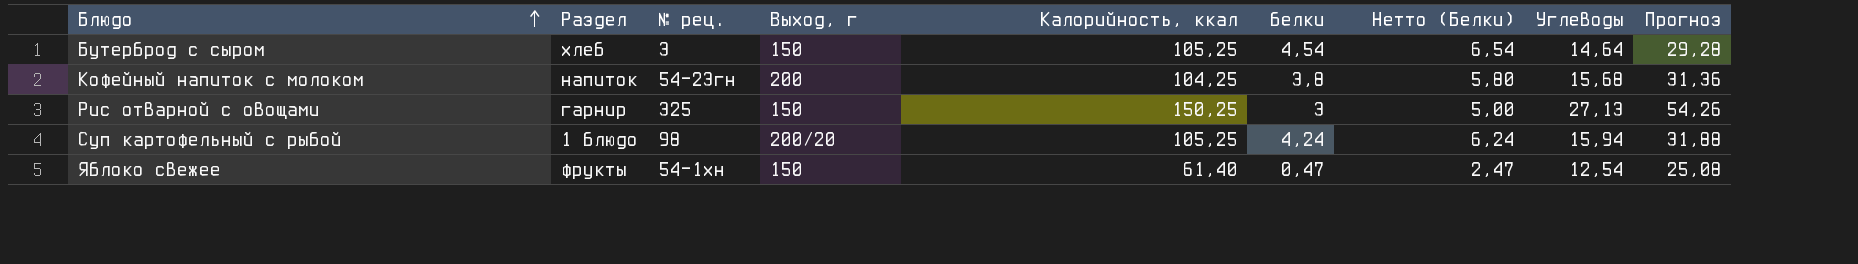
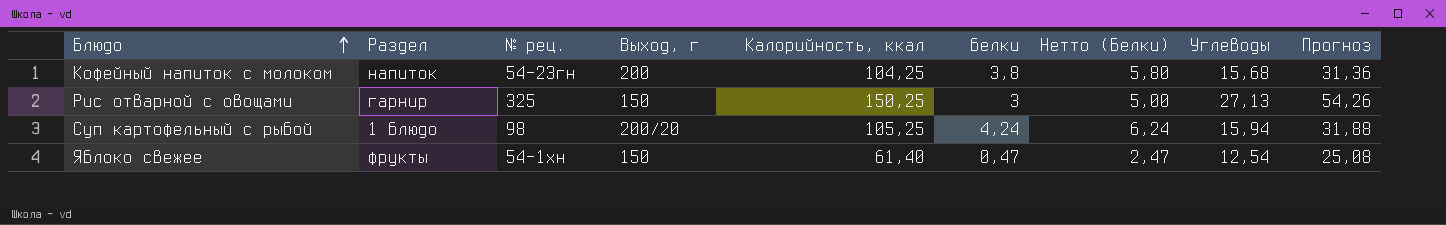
row Бутерброд с сыром: хлеб | 3 | 150 | 105,25 | 4,54 | 6,54 | 14,64 | 29,28 -> none

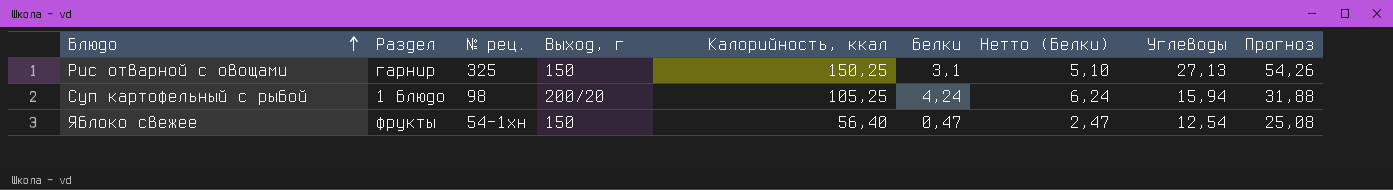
row Кофейный напиток с молоком: напиток | 54-23гн | 200 | 104,25 | 3,8 | 5,80 | 15,68 | 31,36 -> none
Рис отварной с овощами | белки: 3 -> 3,1
Рис отварной с овощами | Нетто (Белки): 5,00 -> 5,10
Яблоко свежее | Калорийность, ккал: 61,40 -> 56,40

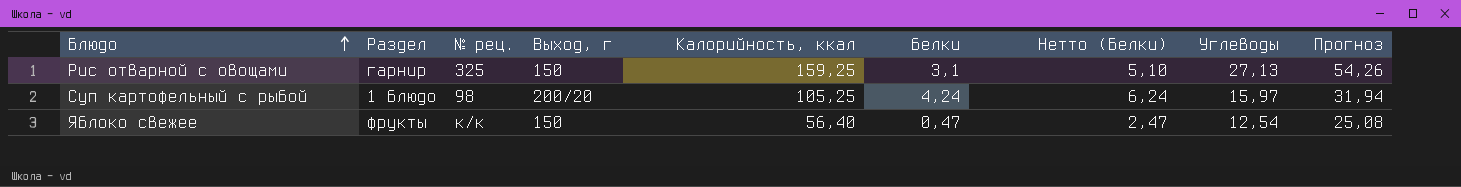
Рис отварной с овощами | Калорийность, ккал: 150,25 -> 159,25
Суп картофельный с рыбой | Углеводы: 15,94 -> 15,97
Суп картофельный с рыбой | Прогноз: 31,88 -> 31,94
Яблоко свежее | № рец.: 54-1хн -> к/к

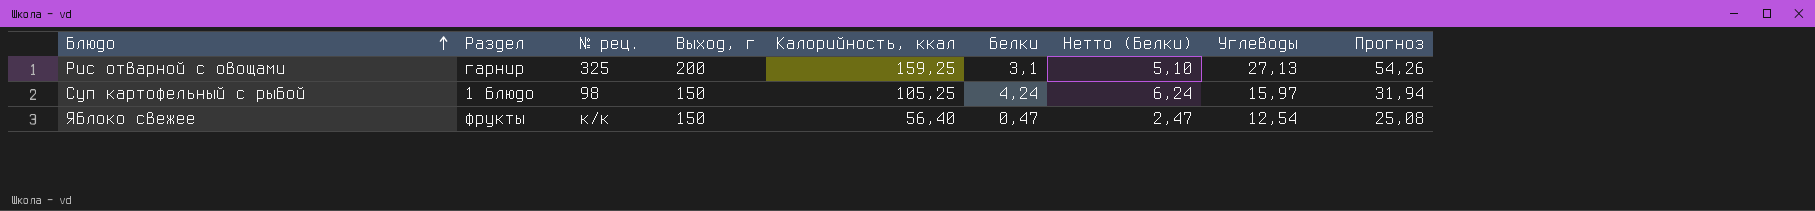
Рис отварной с овощами | Выход, г: 150 -> 200
Суп картофельный с рыбой | Выход, г: 200/20 -> 150

